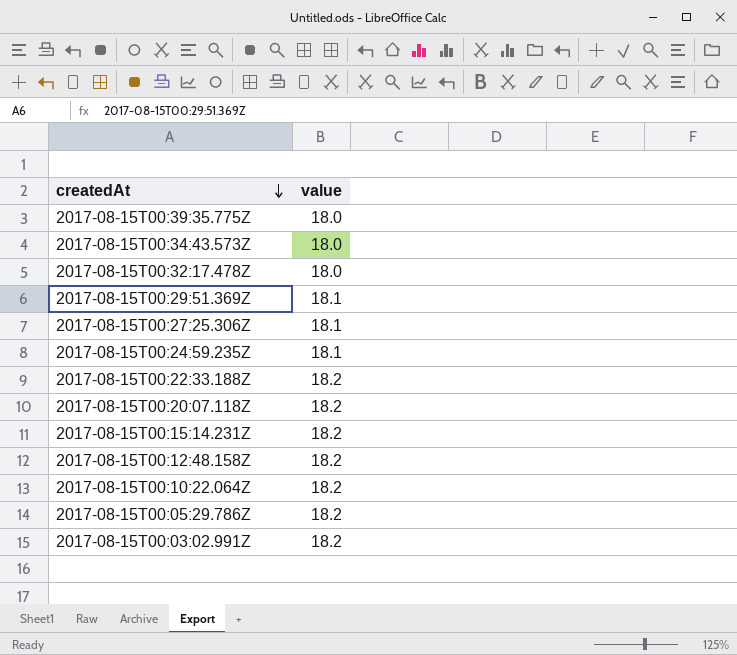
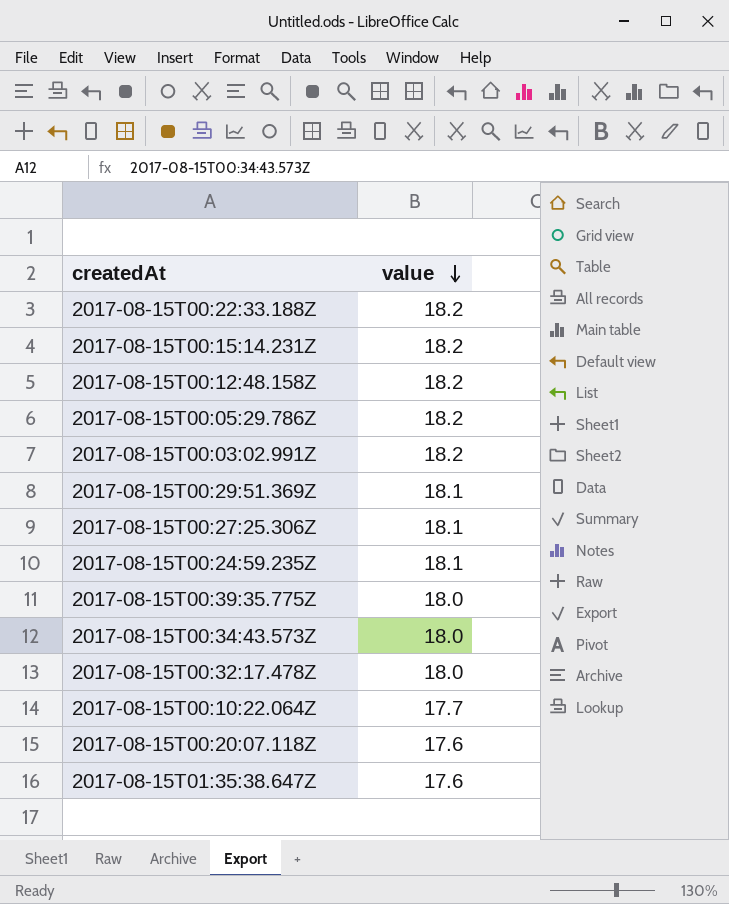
row order: createdAt descending -> value descending
2017-08-15T00:10:22.064Z | value: 18.2 -> 17.7
2017-08-15T00:20:07.118Z | value: 18.2 -> 17.6
row 2017-08-15T01:35:38.647Z: none -> 17.6

